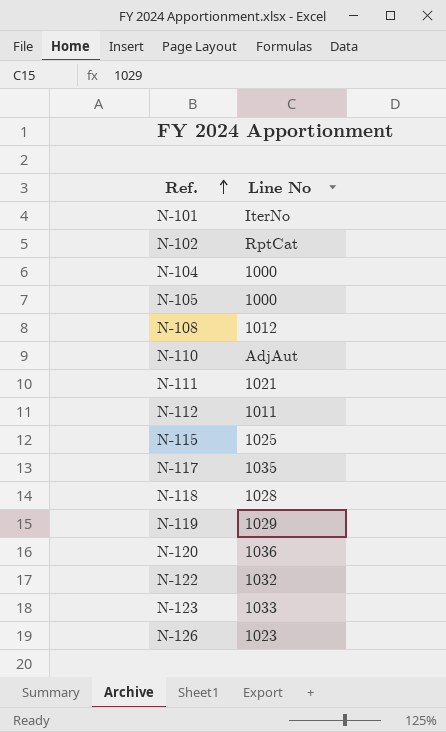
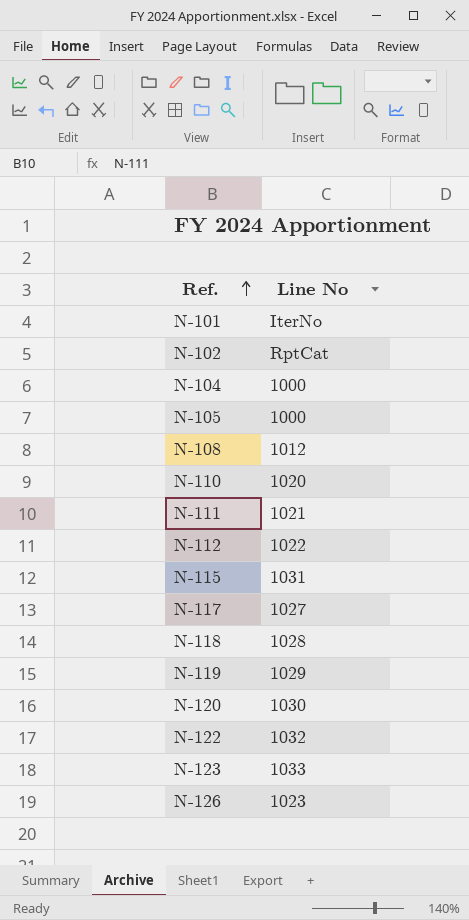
N-110 | Line No: AdjAut -> 1020
N-112 | Line No: 1011 -> 1022
N-115 | Line No: 1025 -> 1031
N-117 | Line No: 1035 -> 1027
N-120 | Line No: 1036 -> 1030

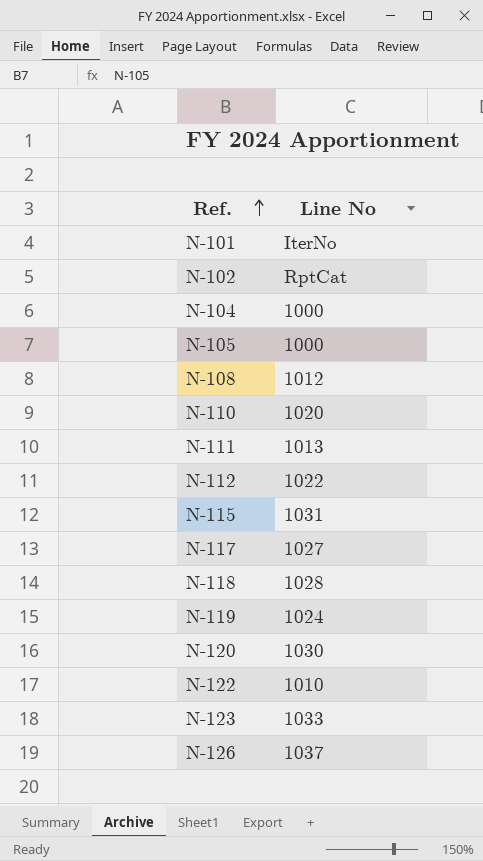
N-111 | Line No: 1021 -> 1013
N-119 | Line No: 1029 -> 1024
N-122 | Line No: 1032 -> 1010
N-126 | Line No: 1023 -> 1037

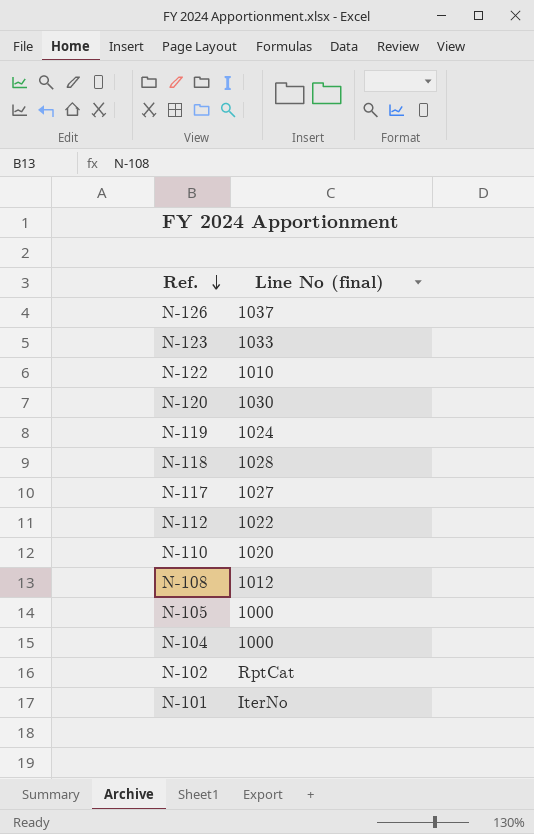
row order: Ref. ascending -> Ref. descending
column name: Line No -> Line No (final)
row N-111: 1013 -> none
row N-115: 1031 -> none

